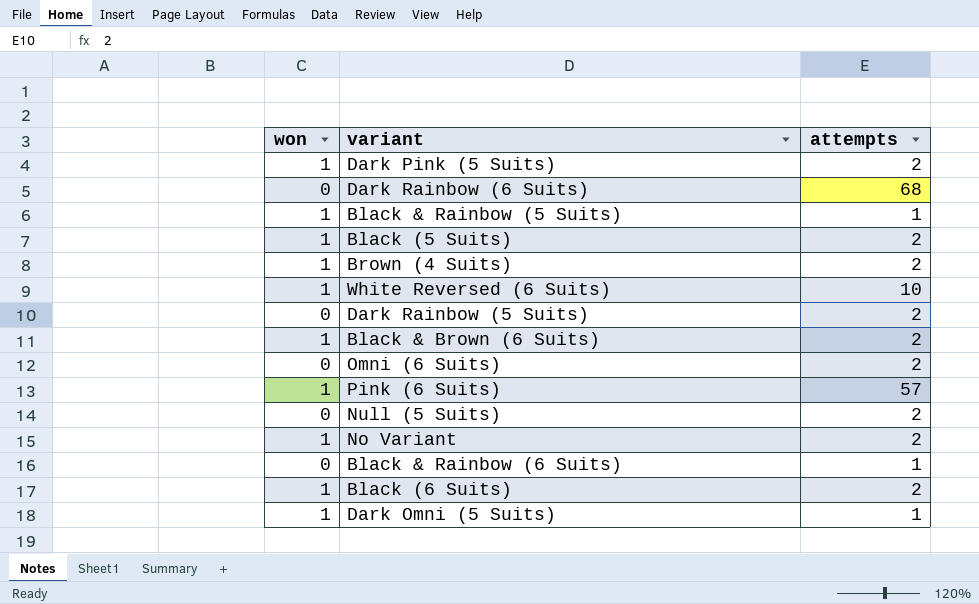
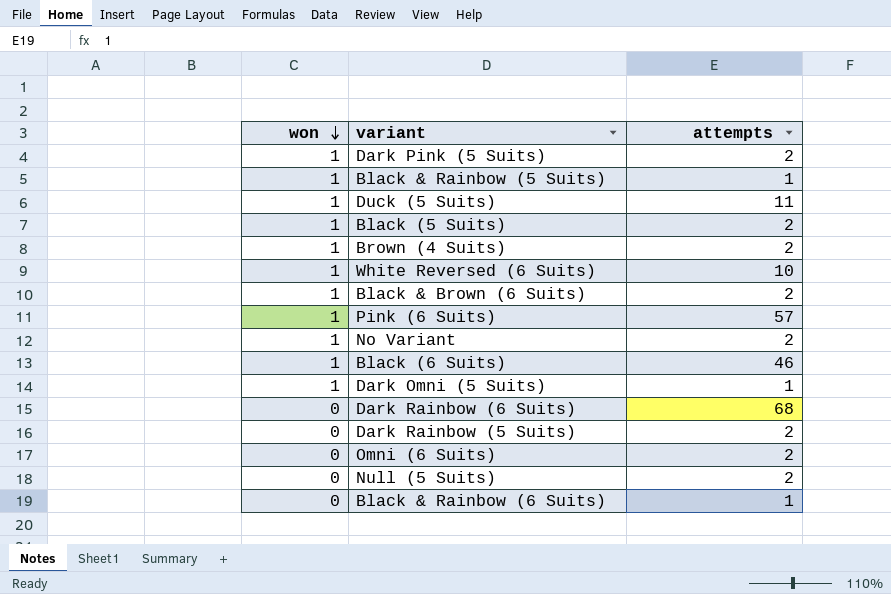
row order: none -> won descending
row Duck (5 Suits): none -> 1 | 11
Black (6 Suits) | attempts: 2 -> 46

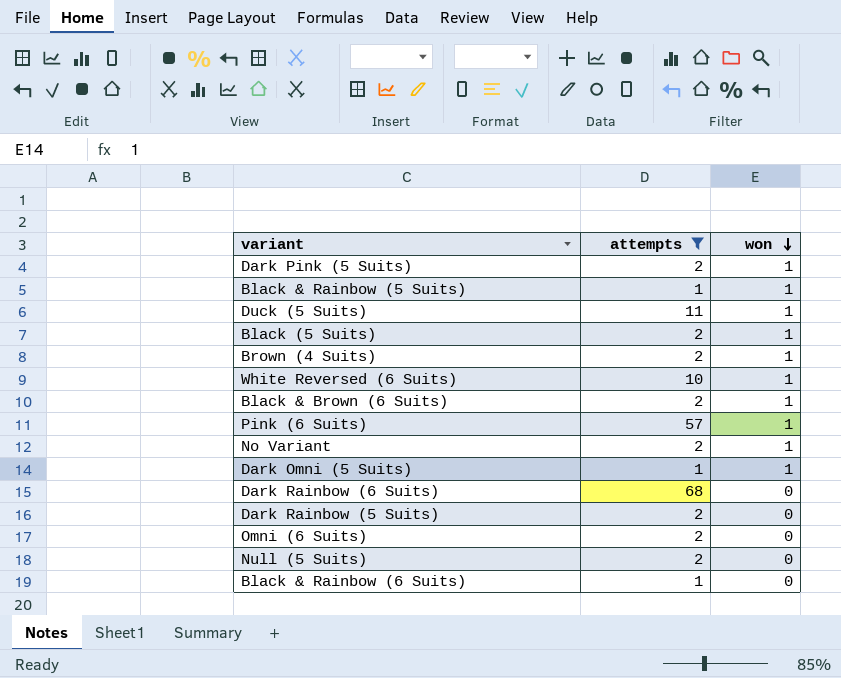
filter: none -> attempts != 46
column won | position: 1 -> 3

